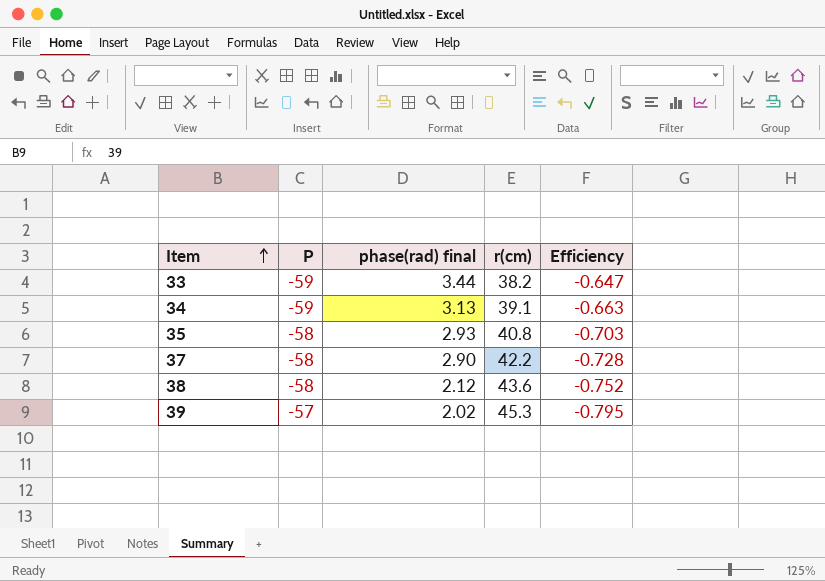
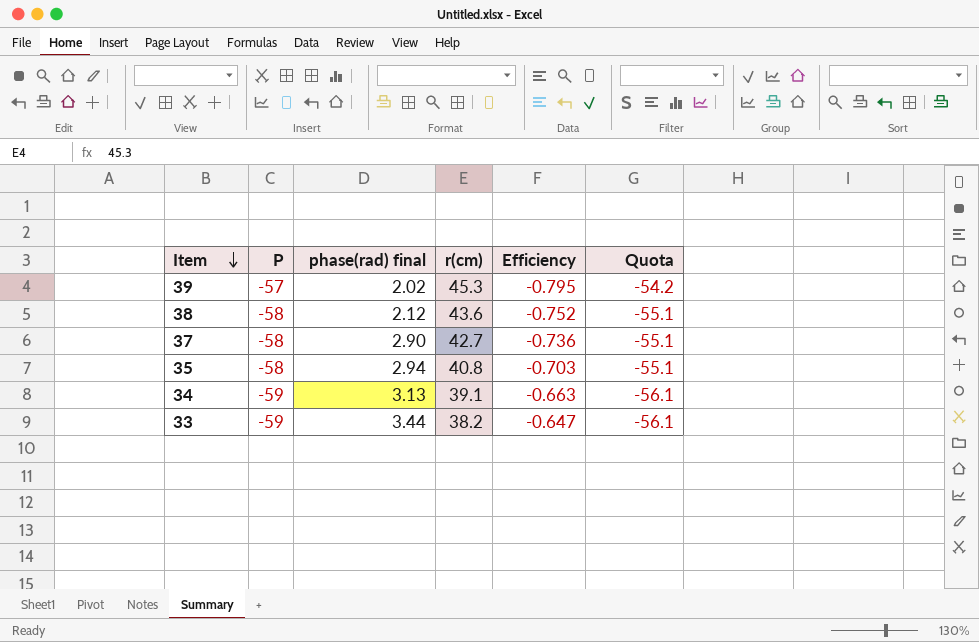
row order: Item ascending -> Item descending
column Quota | formula: none -> [P] * 0.95
37 | r(cm): 42.2 -> 42.7
37 | Efficiency: -0.728 -> -0.736
35 | phase(rad) final: 2.93 -> 2.94

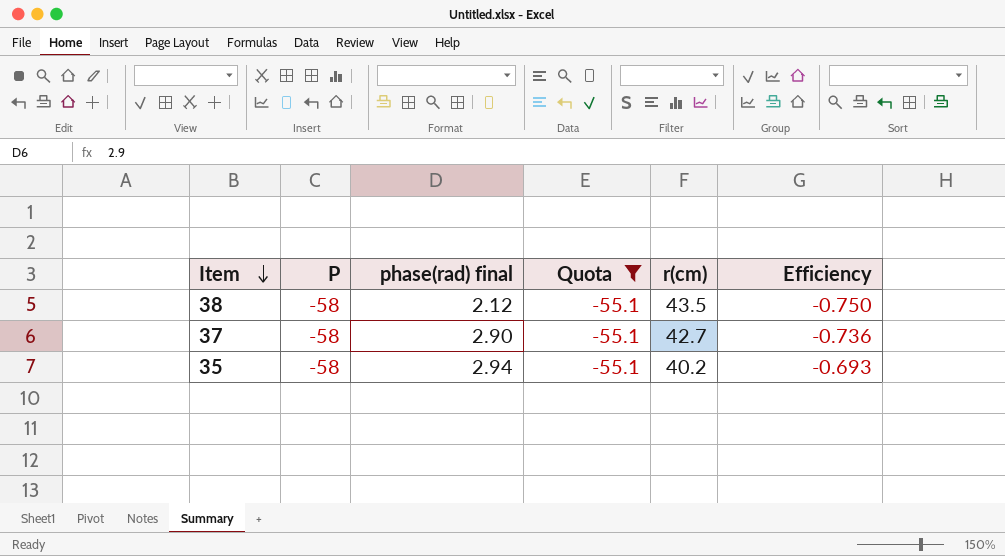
filter: none -> Quota = -55.1
column Quota | position: 6 -> 4
38 | r(cm): 43.6 -> 43.5
38 | Efficiency: -0.752 -> -0.750
35 | r(cm): 40.8 -> 40.2
35 | Efficiency: -0.703 -> -0.693

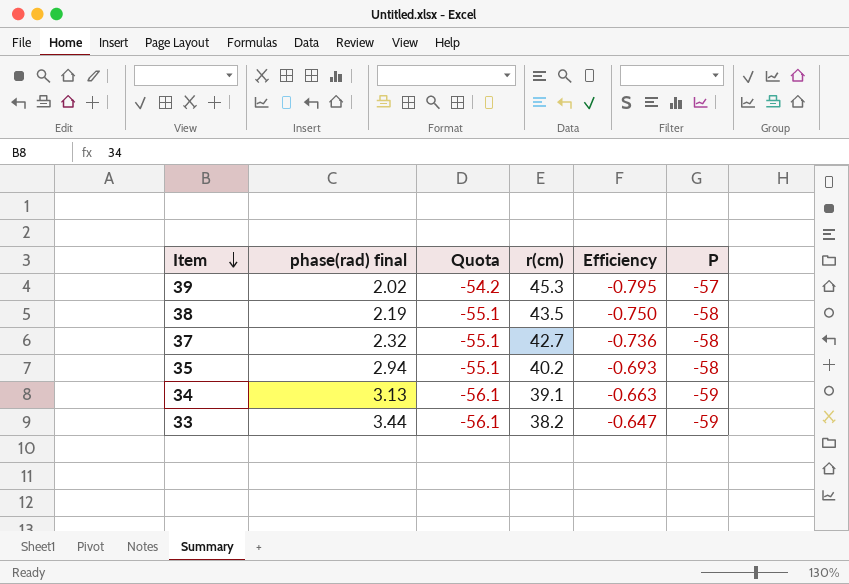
filter: Quota = -55.1 -> none
column P | position: 2 -> 6
38 | phase(rad) final: 2.12 -> 2.19
37 | phase(rad) final: 2.90 -> 2.32

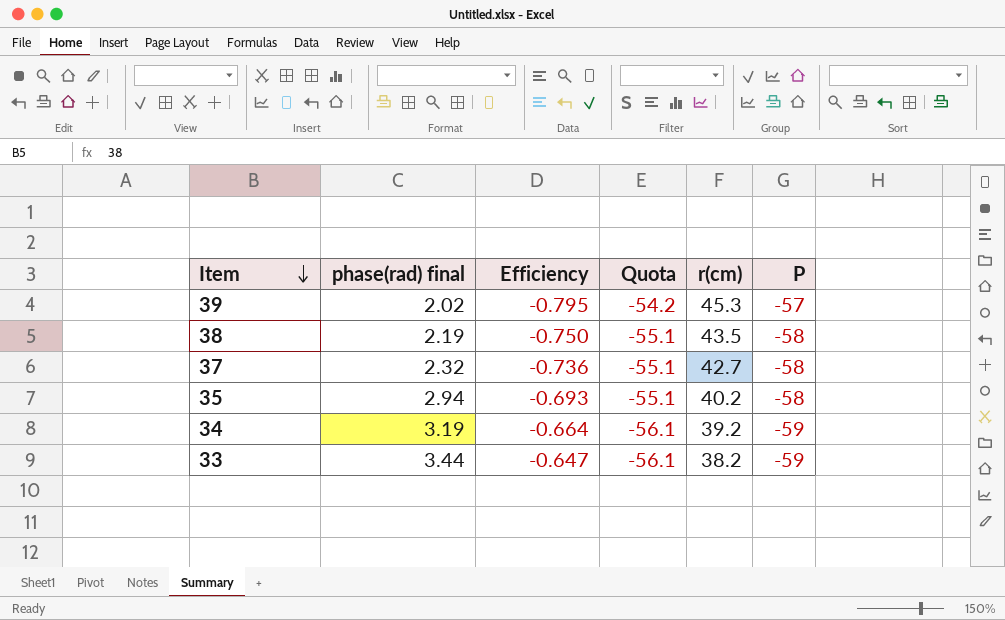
column Efficiency | position: 5 -> 3
34 | phase(rad) final: 3.13 -> 3.19
34 | Efficiency: -0.663 -> -0.664
34 | r(cm): 39.1 -> 39.2

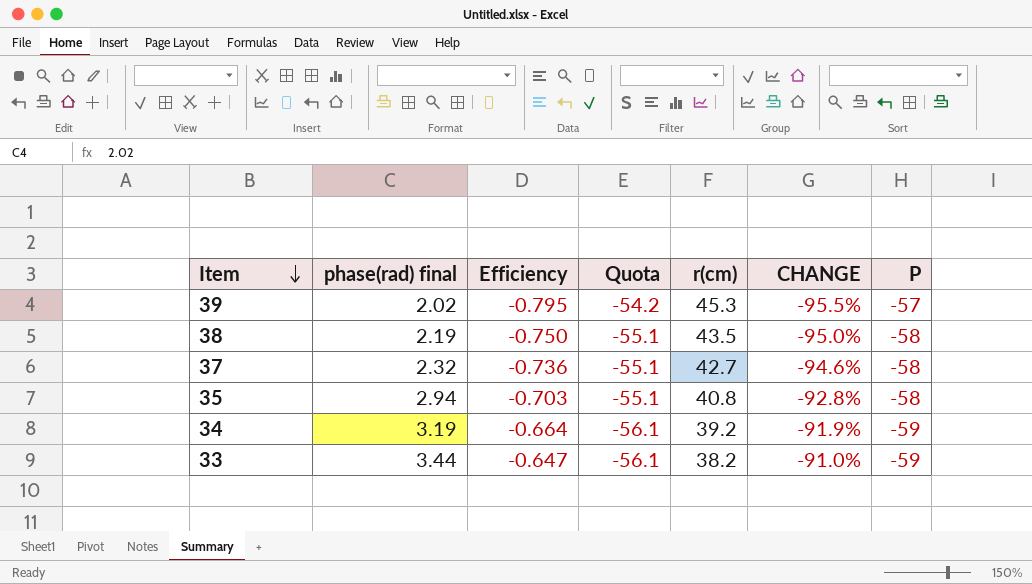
column CHANGE | formula: none -> ([phase(rad) final] - [r(cm)]) / [r(cm)]
35 | Efficiency: -0.693 -> -0.703
35 | r(cm): 40.2 -> 40.8

